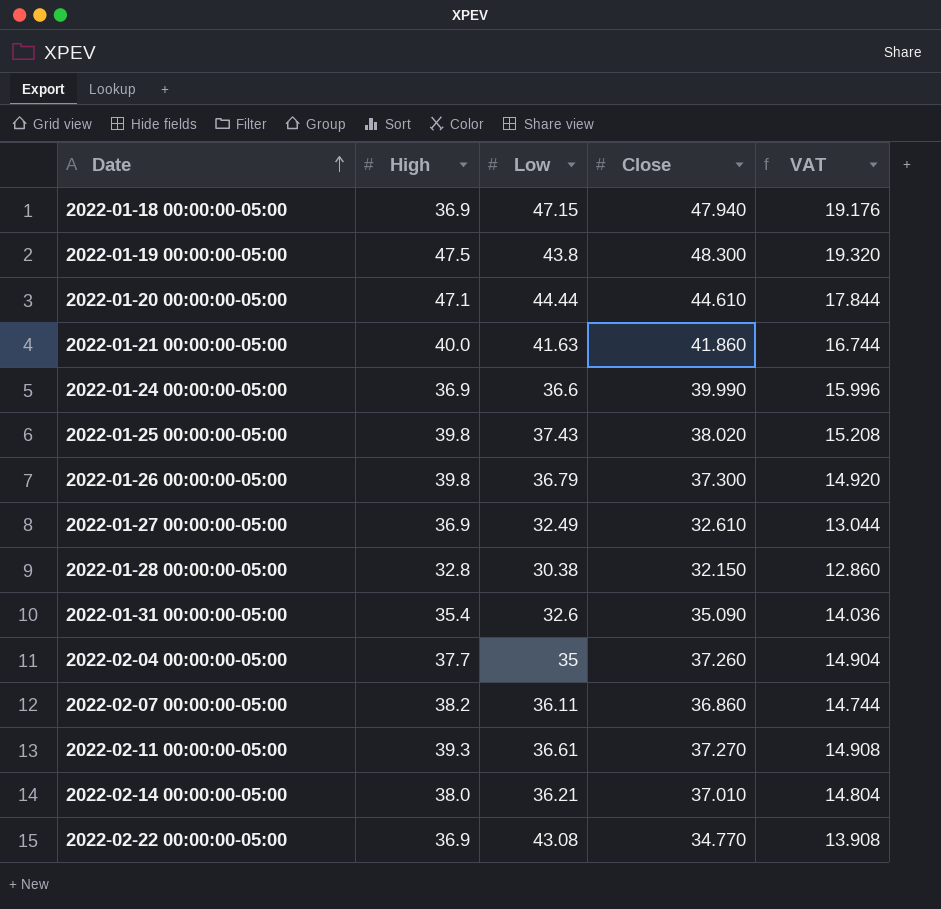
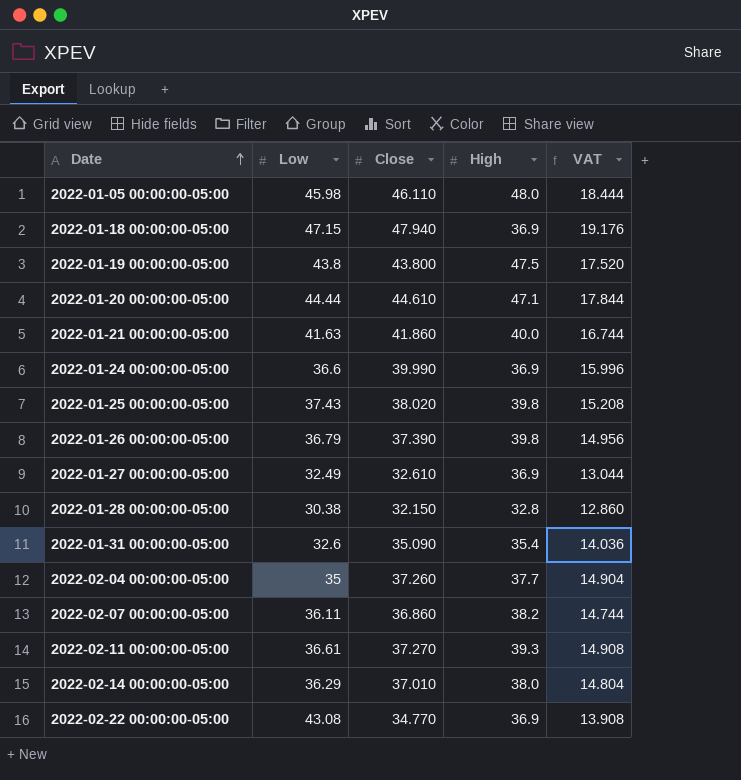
column High | position: 2 -> 4
row 2022-01-05 00:00:00-05:00: none -> 45.98 | 46.110 | 48.0 | 18.444
2022-01-19 00:00:00-05:00 | Close: 48.300 -> 43.800
2022-01-19 00:00:00-05:00 | VAT: 19.320 -> 17.520
2022-01-26 00:00:00-05:00 | Close: 37.300 -> 37.390
2022-01-26 00:00:00-05:00 | VAT: 14.920 -> 14.956
2022-02-14 00:00:00-05:00 | Low: 36.21 -> 36.29

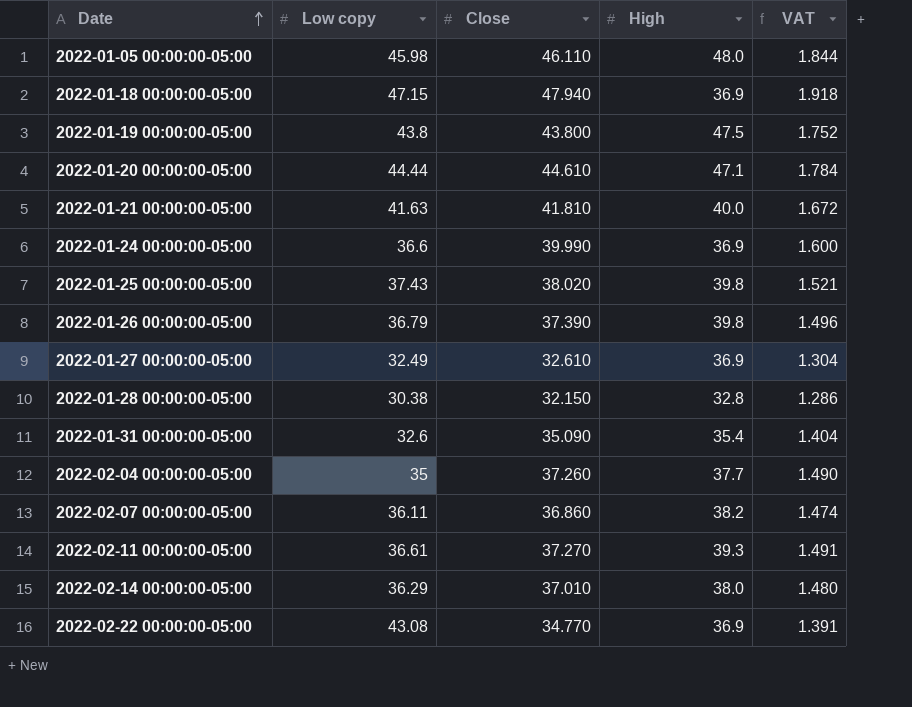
column name: Low -> Low copy
column VAT | formula: [Close] * 0.4 -> [Close] * 0.04
2022-01-21 00:00:00-05:00 | Close: 41.860 -> 41.810

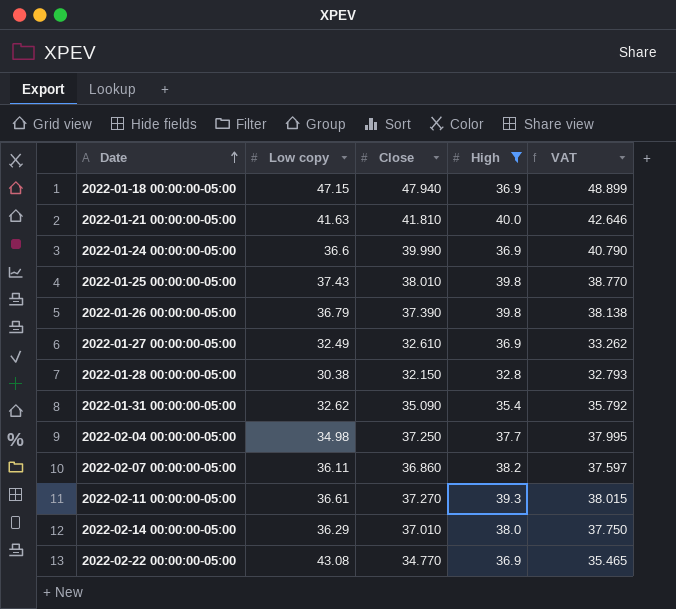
filter: none -> High <= 40.0
column VAT | formula: [Close] * 0.04 -> [Close] * 1.02
2022-01-25 00:00:00-05:00 | Close: 38.020 -> 38.010
2022-01-31 00:00:00-05:00 | Low copy: 32.6 -> 32.62
2022-02-04 00:00:00-05:00 | Low copy: 35 -> 34.98
2022-02-04 00:00:00-05:00 | Close: 37.260 -> 37.250

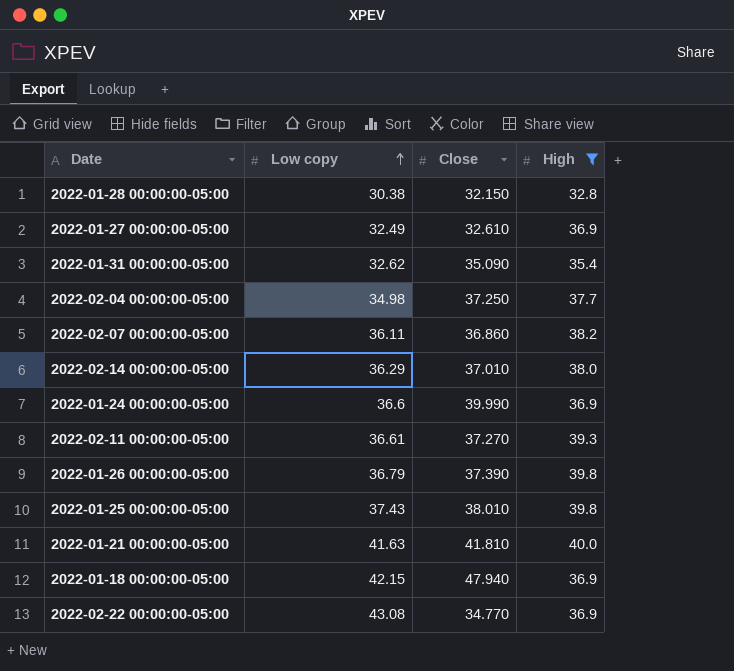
row order: Date ascending -> Low copy ascending
column VAT | formula: [Close] * 1.02 -> none
2022-01-18 00:00:00-05:00 | Low copy: 47.15 -> 42.15

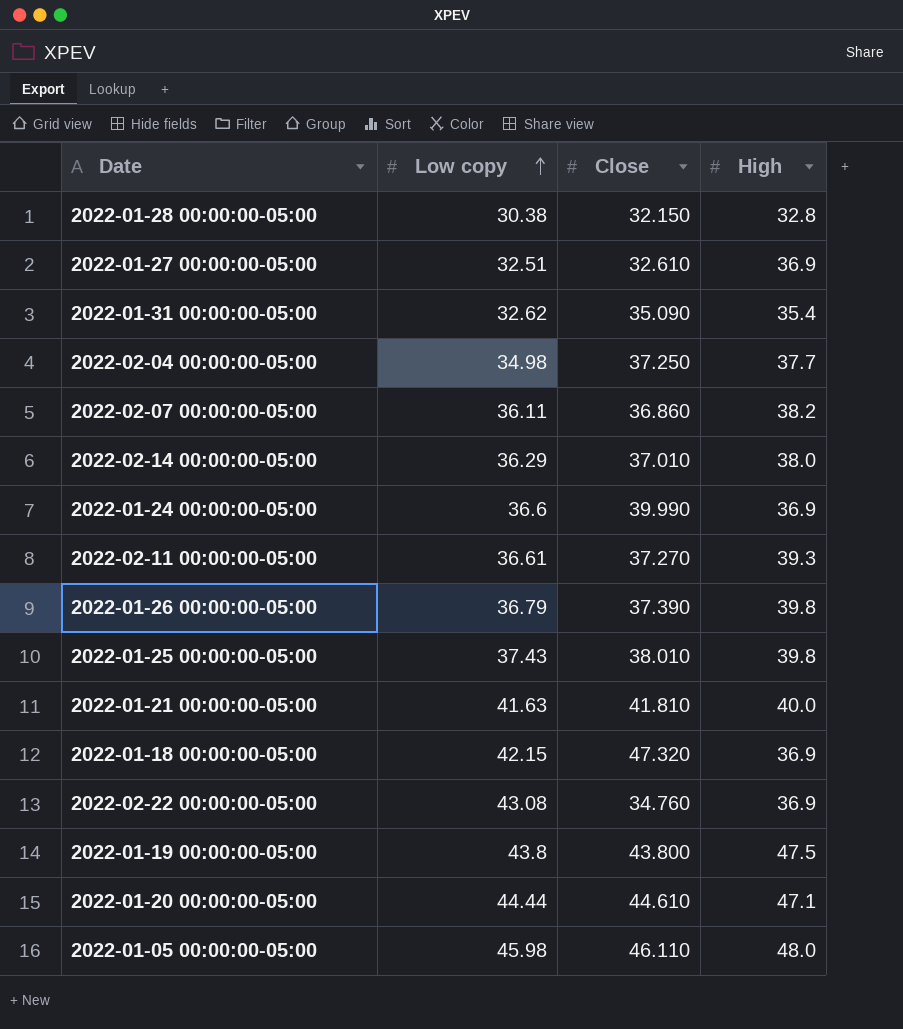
filter: High <= 40.0 -> none
2022-01-27 00:00:00-05:00 | Low copy: 32.49 -> 32.51
2022-01-18 00:00:00-05:00 | Close: 47.940 -> 47.320
2022-02-22 00:00:00-05:00 | Close: 34.770 -> 34.760

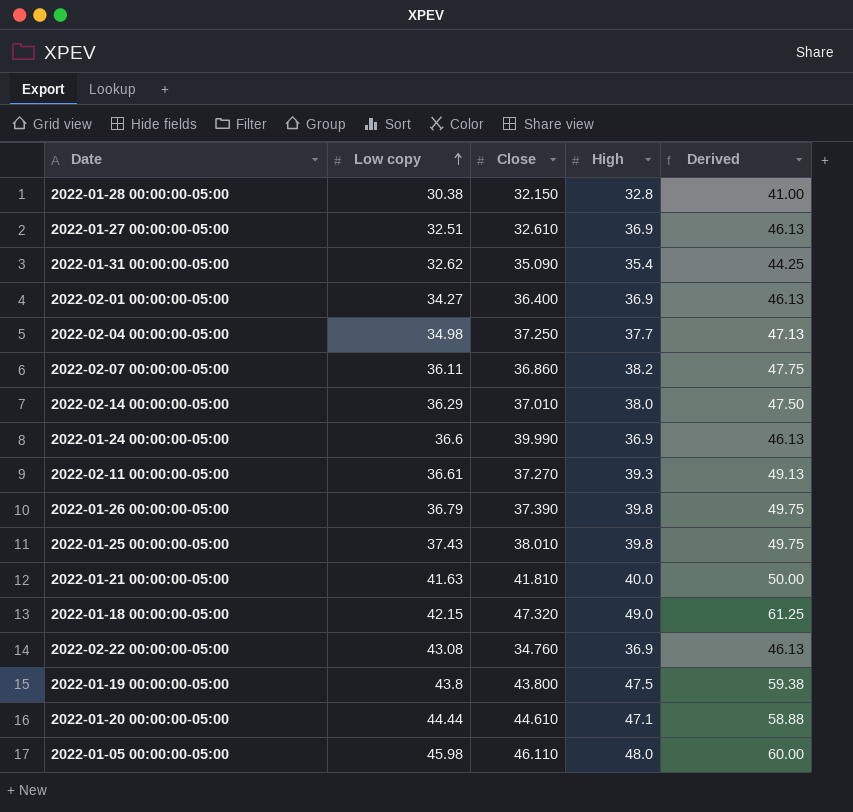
column Derived | formula: none -> [High] * 1.25
row 2022-02-01 00:00:00-05:00: none -> 34.27 | 36.400 | 36.9 | 46.13
2022-01-18 00:00:00-05:00 | High: 36.9 -> 49.0

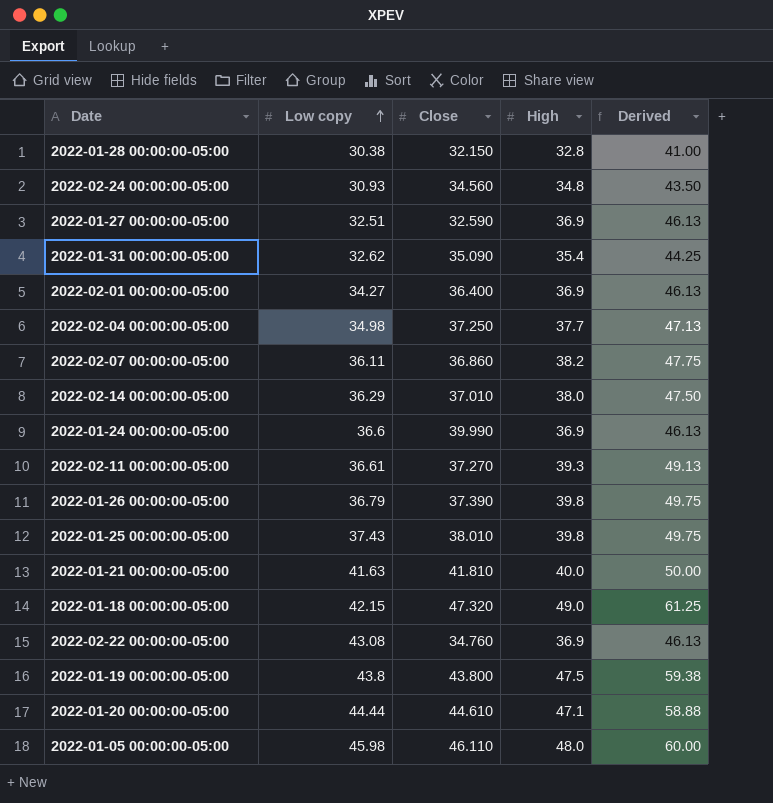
row 2022-02-24 00:00:00-05:00: none -> 30.93 | 34.560 | 34.8 | 43.50
2022-01-27 00:00:00-05:00 | Close: 32.610 -> 32.590

